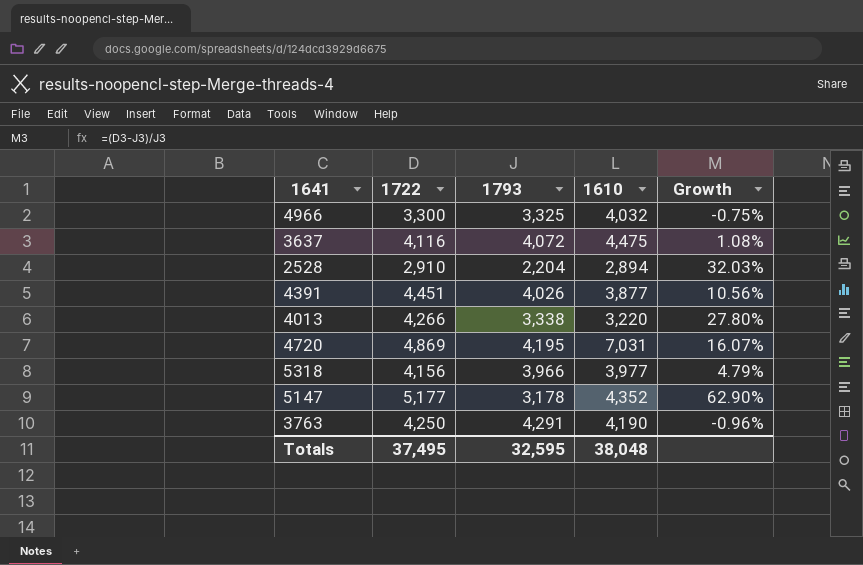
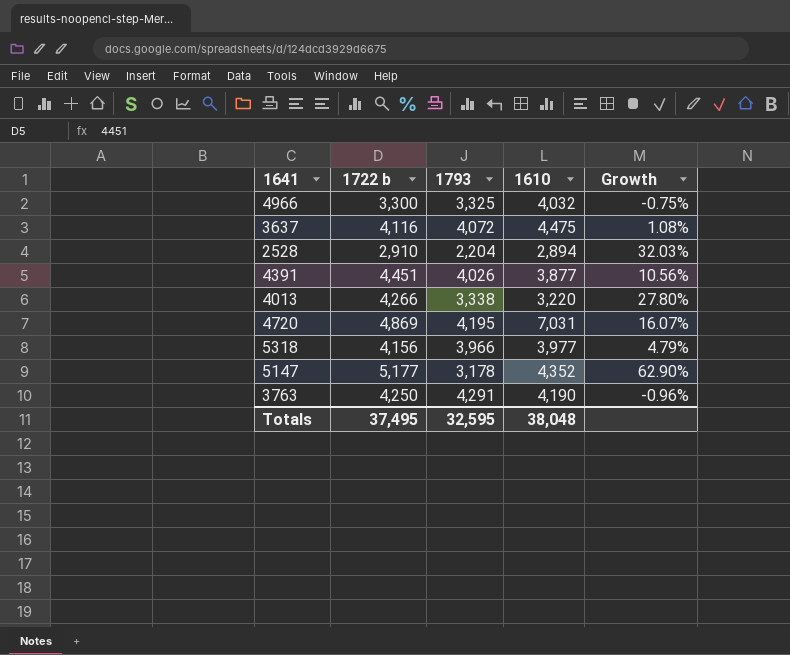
column name: 1722 -> 1722 b

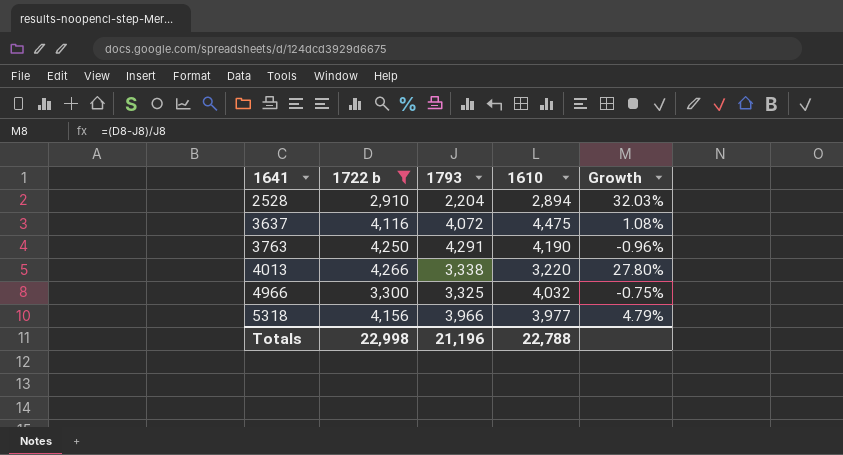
filter: none -> 1722 b <= 4,266
row order: none -> 1641 ascending
Totals | 1722 b: 37,495 -> 22,998
Totals | 1793: 32,595 -> 21,196
Totals | 1610: 38,048 -> 22,788

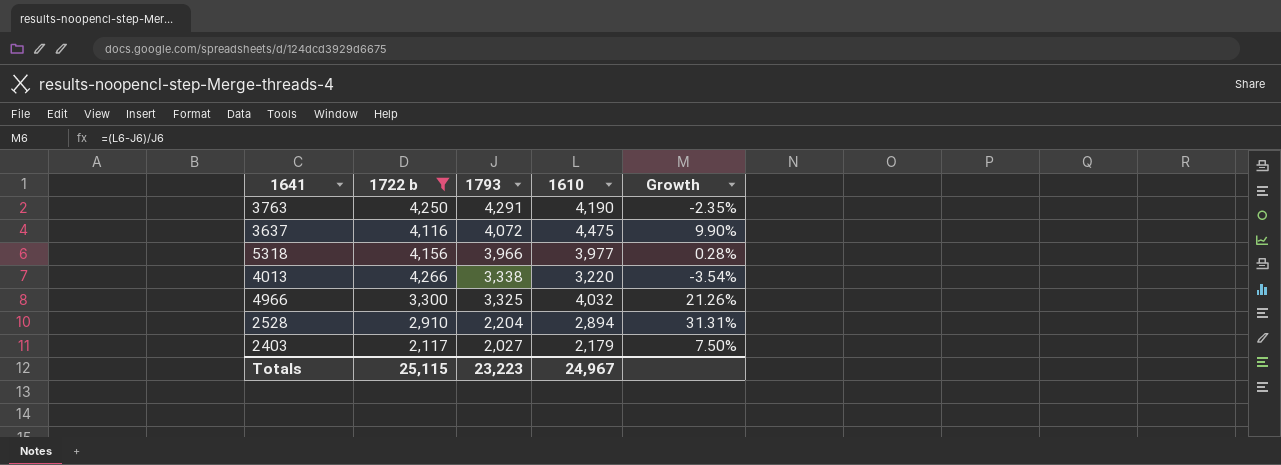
row order: 1641 ascending -> 1793 descending
column Growth | formula: ([1722 b] - [1793]) / [1793] -> ([1610] - [1793]) / [1793]
row 2403: none -> 2,117 | 2,027 | 2,179 | 7.50%
Totals | 1722 b: 22,998 -> 25,115
Totals | 1793: 21,196 -> 23,223
Totals | 1610: 22,788 -> 24,967

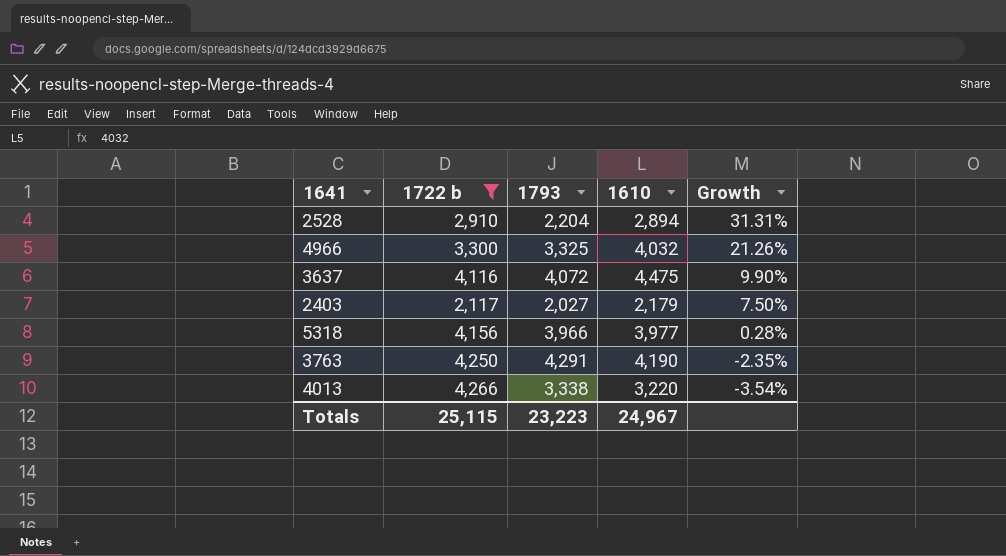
row order: 1793 descending -> Growth descending

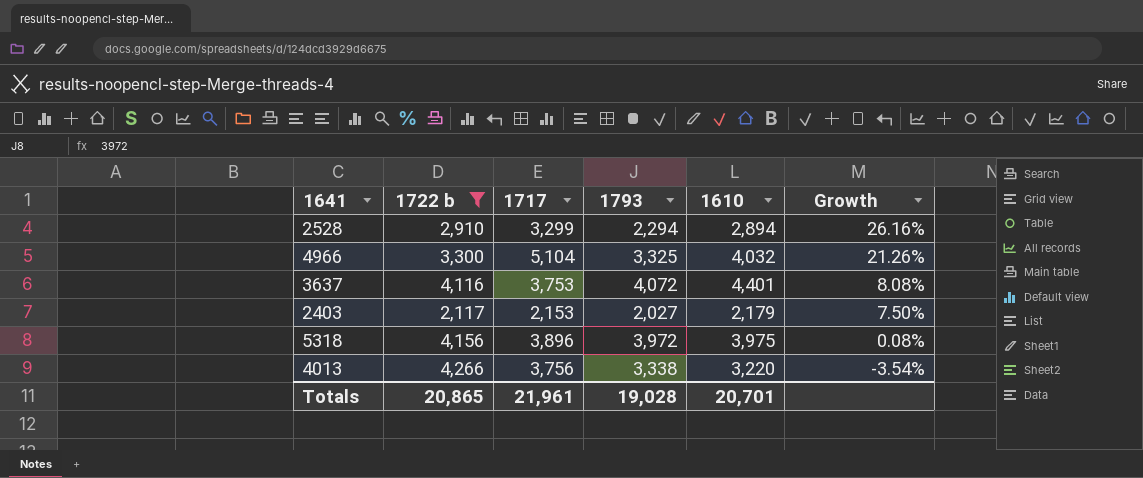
column 1717 | position: none -> 3
row 3763: 4,250 | 4,291 | 4,190 | -2.35% -> none
2528 | 1793: 2,204 -> 2,294
2528 | Growth: 31.31% -> 26.16%
3637 | 1610: 4,475 -> 4,401
3637 | Growth: 9.90% -> 8.08%
5318 | 1793: 3,966 -> 3,972
5318 | 1610: 3,977 -> 3,975
5318 | Growth: 0.28% -> 0.08%
Totals | 1722 b: 25,115 -> 20,865
Totals | 1793: 23,223 -> 19,028
Totals | 1610: 24,967 -> 20,701

